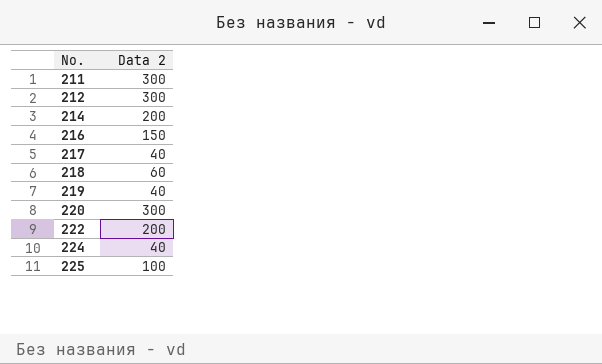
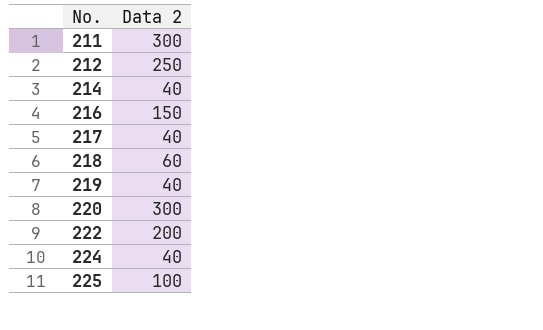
212 | Data 2: 300 -> 250
214 | Data 2: 200 -> 40

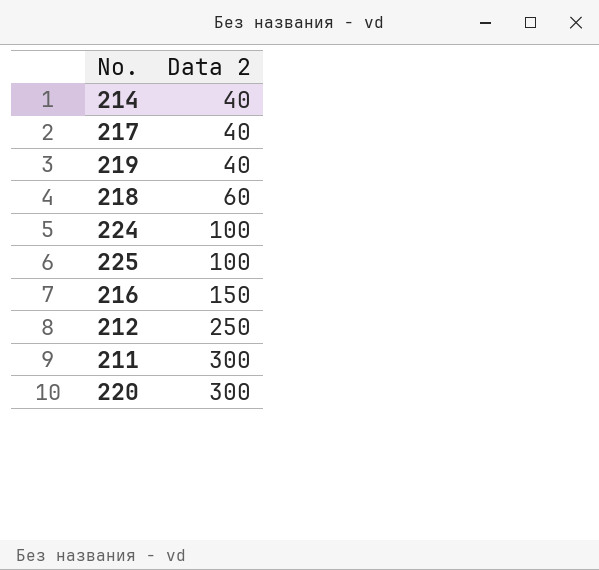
row order: No. ascending -> Data 2 ascending
row 222: 200 -> none
224 | Data 2: 40 -> 100

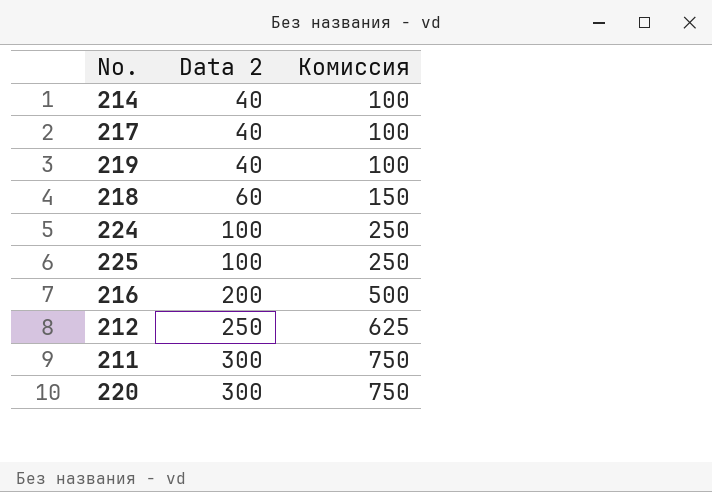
column Комиссия | formula: none -> [Data 2] * 2,5
216 | Data 2: 150 -> 200

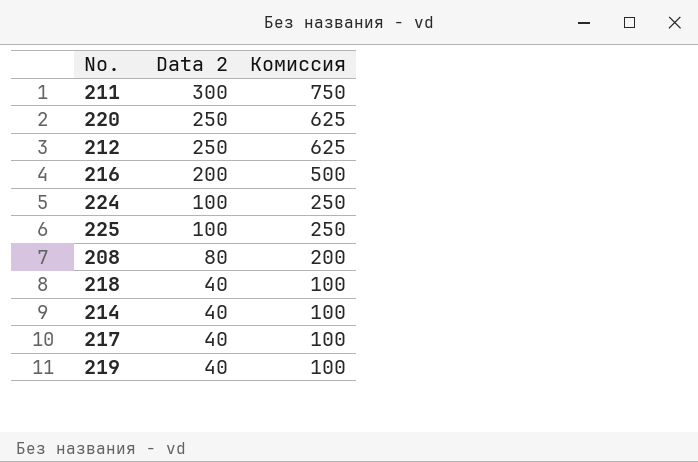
row order: Data 2 ascending -> Data 2 descending
220 | Data 2: 300 -> 250
220 | Комиссия: 750 -> 625
row 208: none -> 80 | 200
218 | Data 2: 60 -> 40
218 | Комиссия: 150 -> 100

